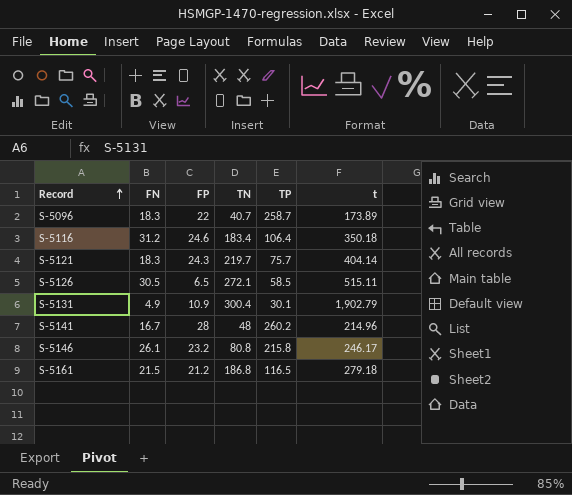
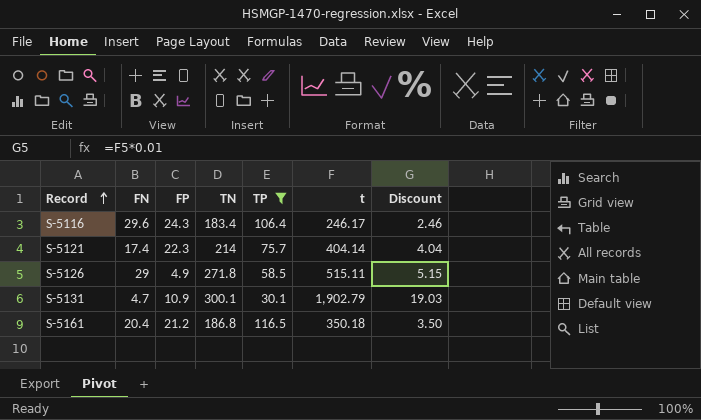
filter: none -> TP <= 116.5
column Discount | formula: none -> [t] * 0.01
S-5116 | FN: 31.2 -> 29.6
S-5116 | FP: 24.6 -> 24.3
S-5116 | t: 350.18 -> 246.17
S-5121 | FN: 18.3 -> 17.4
S-5121 | FP: 24.3 -> 22.3
S-5121 | TN: 219.7 -> 214
S-5126 | FN: 30.5 -> 29
S-5126 | FP: 6.5 -> 4.9
S-5126 | TN: 272.1 -> 271.8
S-5131 | FN: 4.9 -> 4.7
S-5131 | TN: 300.4 -> 300.1
S-5161 | FN: 21.5 -> 20.4
S-5161 | t: 279.18 -> 350.18

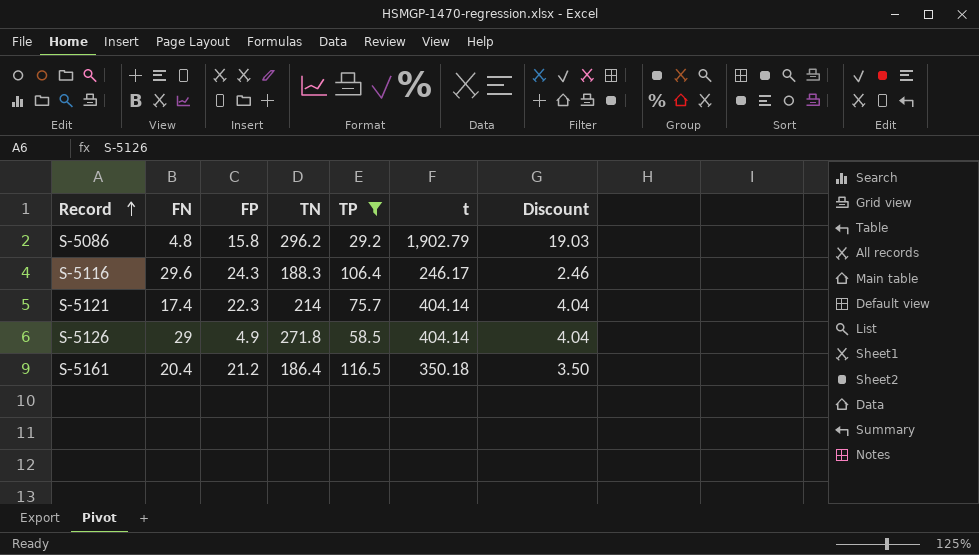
row S-5131: 4.7 | 10.9 | 300.1 | 30.1 | 1,902.79 | 19.03 -> none
row S-5086: none -> 4.8 | 15.8 | 296.2 | 29.2 | 1,902.79 | 19.03
S-5116 | TN: 183.4 -> 188.3
S-5126 | t: 515.11 -> 404.14
S-5126 | Discount: 5.15 -> 4.04
S-5161 | TN: 186.8 -> 186.4

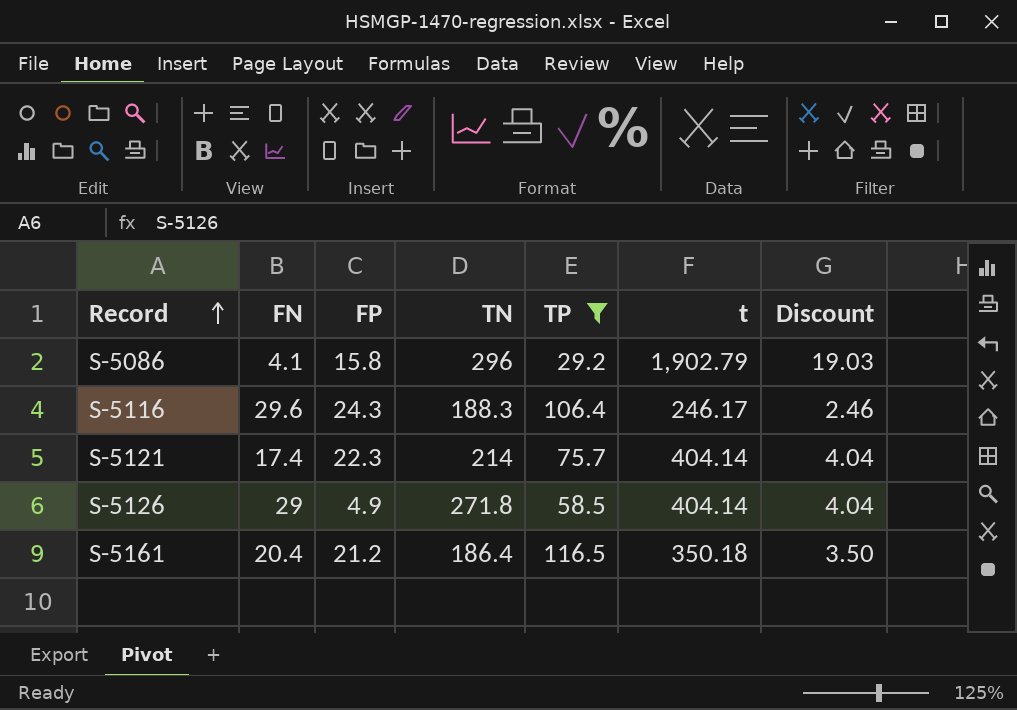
S-5086 | FN: 4.8 -> 4.1
S-5086 | TN: 296.2 -> 296

